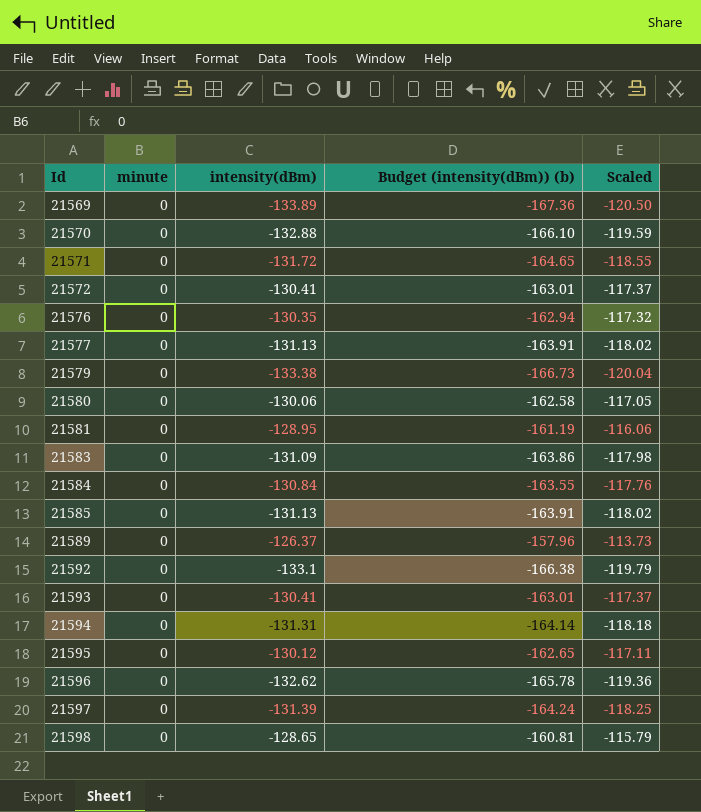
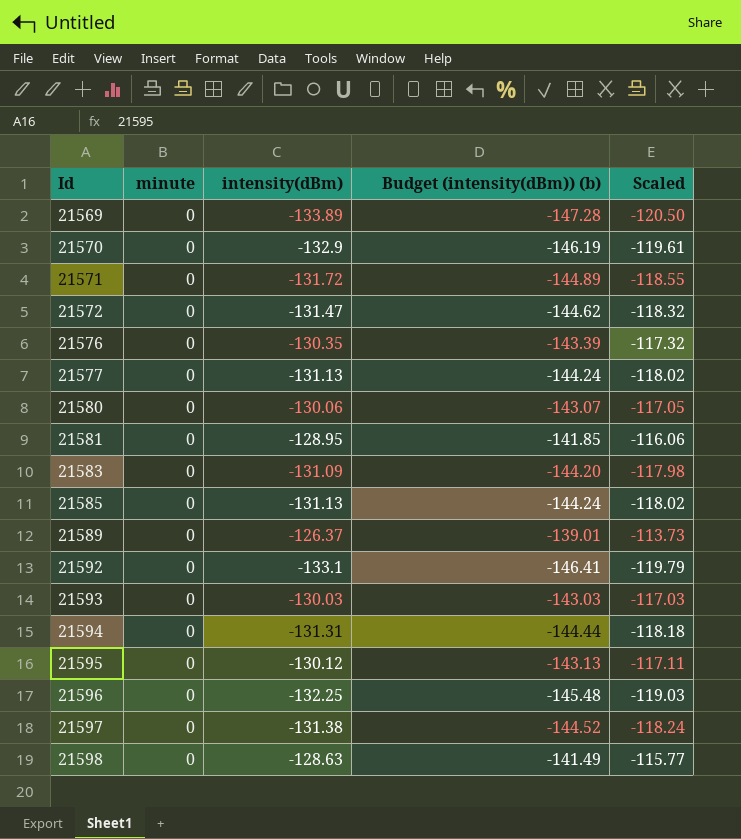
column Budget (intensity(dBm)) (b) | formula: [intensity(dBm)] * 1.25 -> [intensity(dBm)] * 1.1
row 21579: 0 | -133.38 | -166.73 | -120.04 -> none
row 21584: 0 | -130.84 | -163.55 | -117.76 -> none
21570 | intensity(dBm): -132.88 -> -132.9
21570 | Scaled: -119.59 -> -119.61
21572 | intensity(dBm): -130.41 -> -131.47
21572 | Scaled: -117.37 -> -118.32
21593 | intensity(dBm): -130.41 -> -130.03
21593 | Scaled: -117.37 -> -117.03
21596 | intensity(dBm): -132.62 -> -132.25
21596 | Scaled: -119.36 -> -119.03
21597 | intensity(dBm): -131.39 -> -131.38
21597 | Scaled: -118.25 -> -118.24
21598 | intensity(dBm): -128.65 -> -128.63
21598 | Scaled: -115.79 -> -115.77

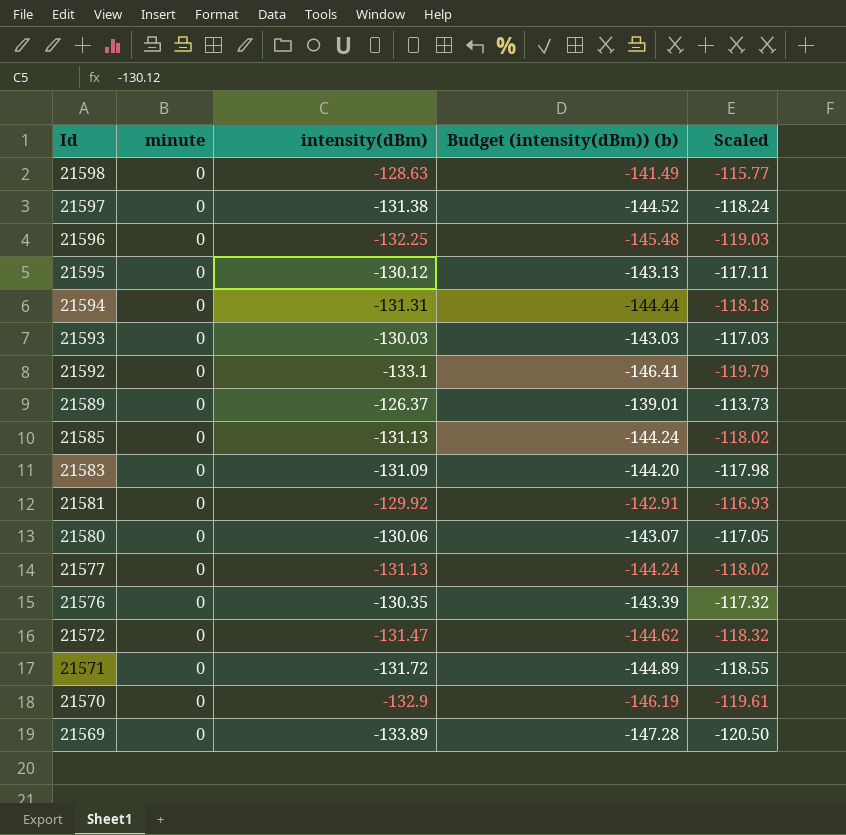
row order: Id ascending -> Id descending
21581 | intensity(dBm): -128.95 -> -129.92
21581 | Budget (intensity(dBm)) (b): -141.85 -> -142.91
21581 | Scaled: -116.06 -> -116.93

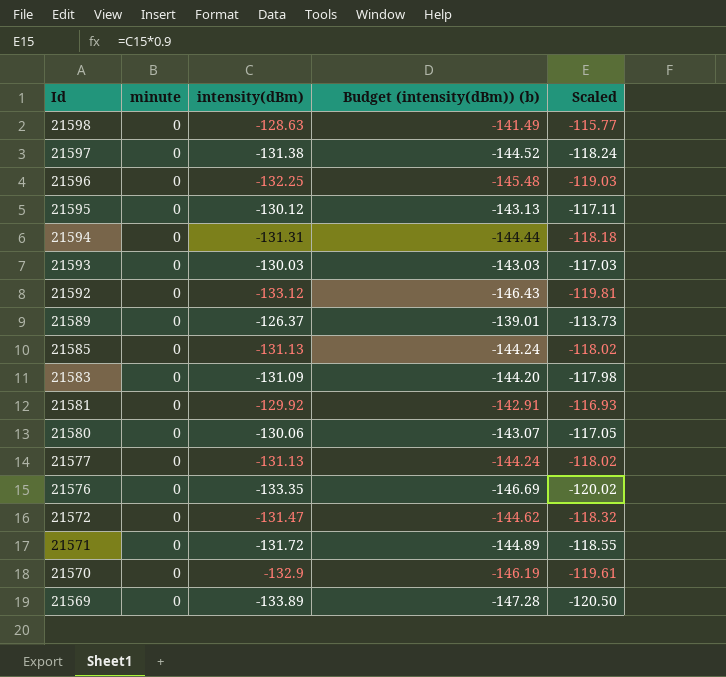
21592 | intensity(dBm): -133.1 -> -133.12
21592 | Budget (intensity(dBm)) (b): -146.41 -> -146.43
21592 | Scaled: -119.79 -> -119.81
21576 | intensity(dBm): -130.35 -> -133.35
21576 | Budget (intensity(dBm)) (b): -143.39 -> -146.69
21576 | Scaled: -117.32 -> -120.02

